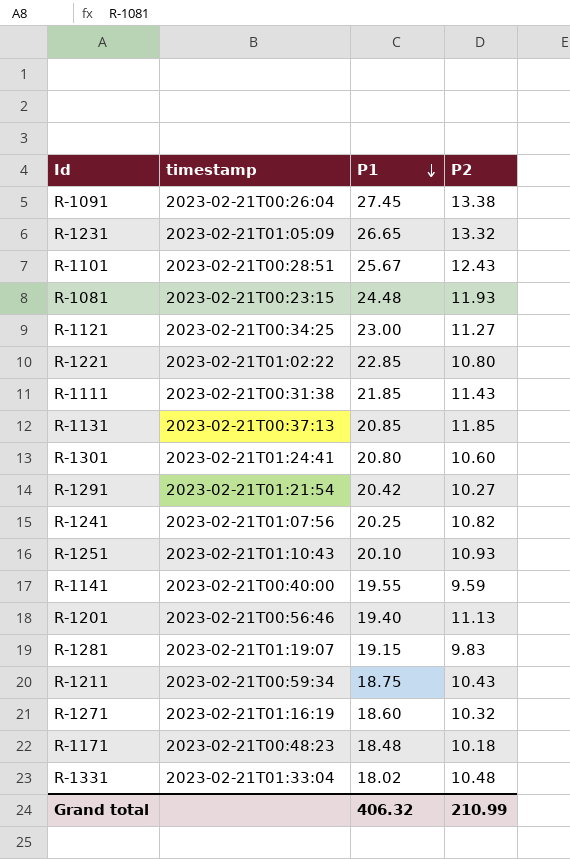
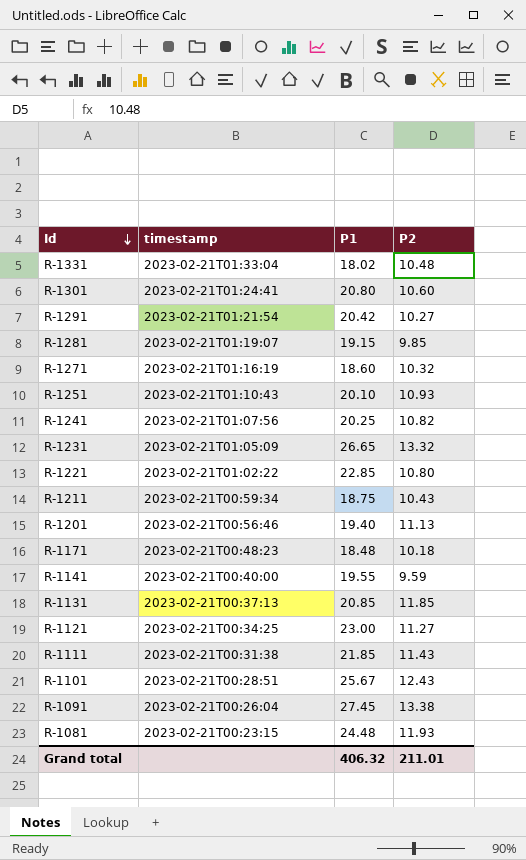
row order: P1 descending -> Id descending
R-1281 | P2: 9.83 -> 9.85
Grand total | P2: 210.99 -> 211.01

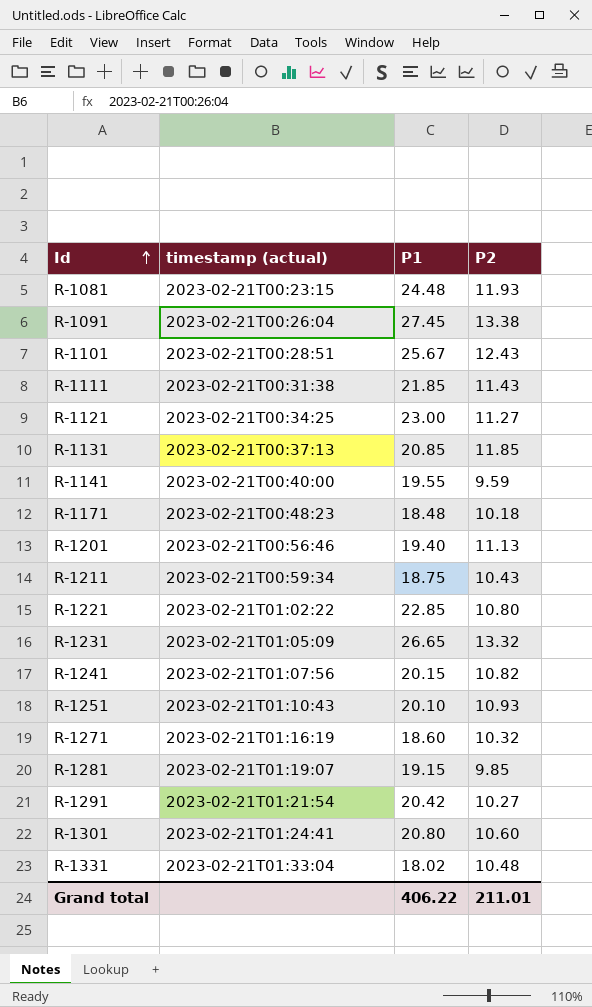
row order: Id descending -> Id ascending
column name: timestamp -> timestamp (actual)
R-1241 | P1: 20.25 -> 20.15
Grand total | P1: 406.32 -> 406.22

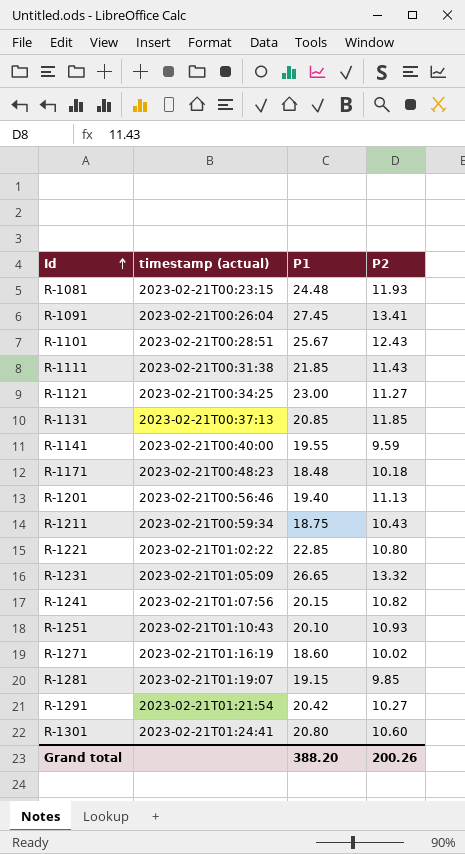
row R-1331: 2023-02-21T01:33:04 | 18.02 | 10.48 -> none
R-1091 | P2: 13.38 -> 13.41
R-1271 | P2: 10.32 -> 10.02
Grand total | P1: 406.22 -> 388.20
Grand total | P2: 211.01 -> 200.26

